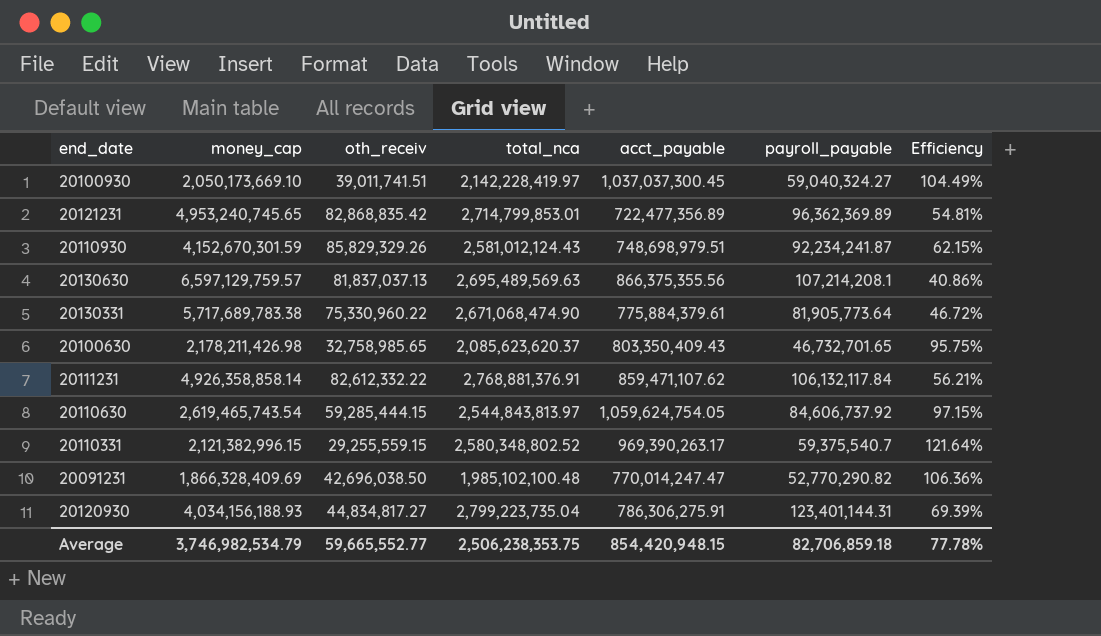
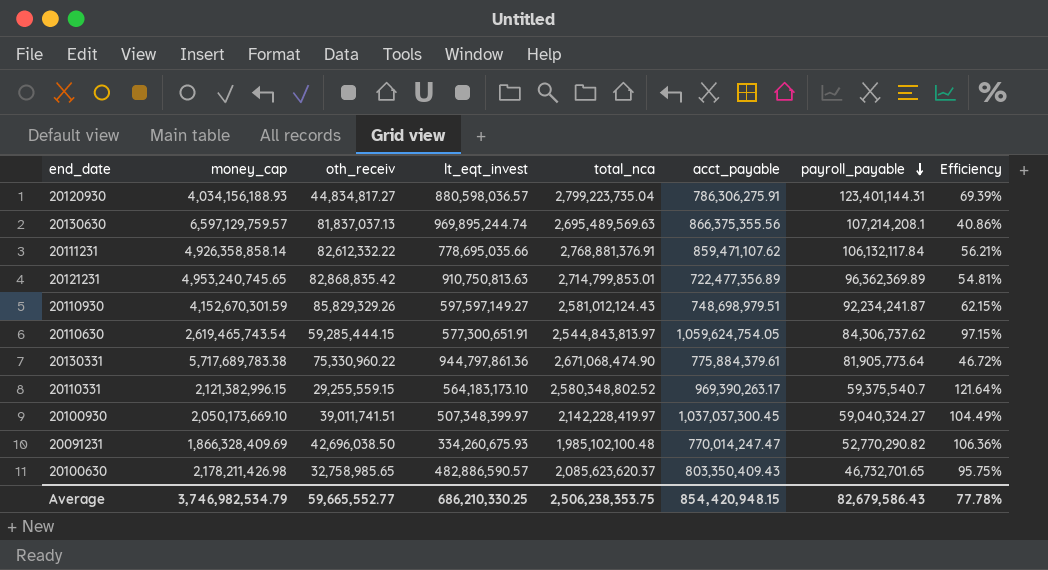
row order: none -> payroll_payable descending
column lt_eqt_invest | position: none -> 4
20110630 | payroll_payable: 84,606,737.92 -> 84,306,737.62
Average | payroll_payable: 82,706,859.18 -> 82,679,586.43

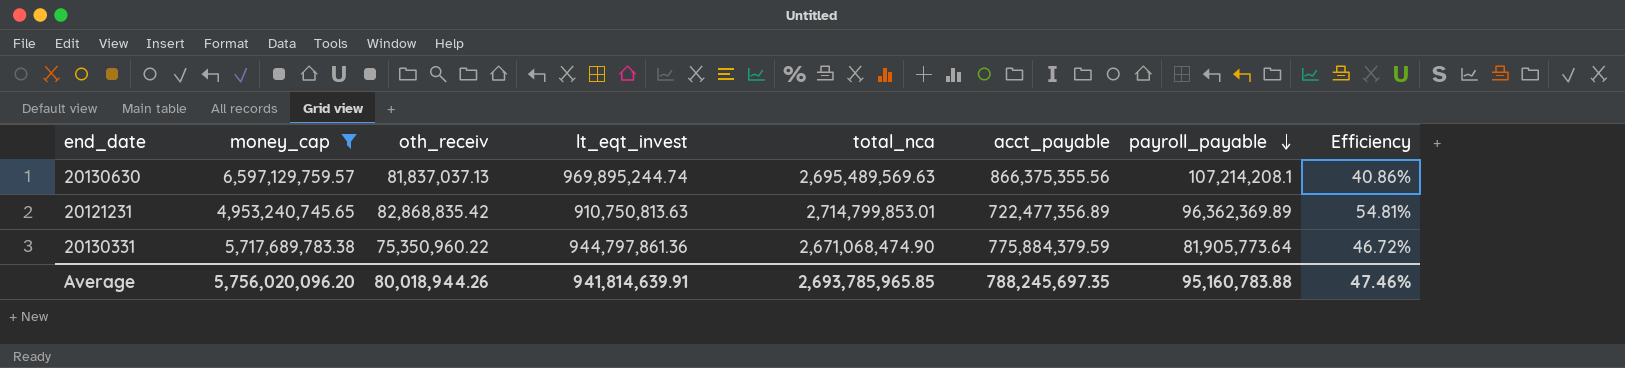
filter: none -> money_cap >= 4,953,240,745.65
20130331 | oth_receiv: 75,330,960.22 -> 75,350,960.22
20130331 | acct_payable: 775,884,379.61 -> 775,884,379.59
Average | money_cap: 3,746,982,534.79 -> 5,756,020,096.20
Average | oth_receiv: 59,665,552.77 -> 80,018,944.26
Average | lt_eqt_invest: 686,210,330.25 -> 941,814,639.91
Average | total_nca: 2,506,238,353.75 -> 2,693,785,965.85
Average | acct_payable: 854,420,948.15 -> 788,245,697.35
Average | payroll_payable: 82,679,586.43 -> 95,160,783.88
Average | Efficiency: 77.78% -> 47.46%

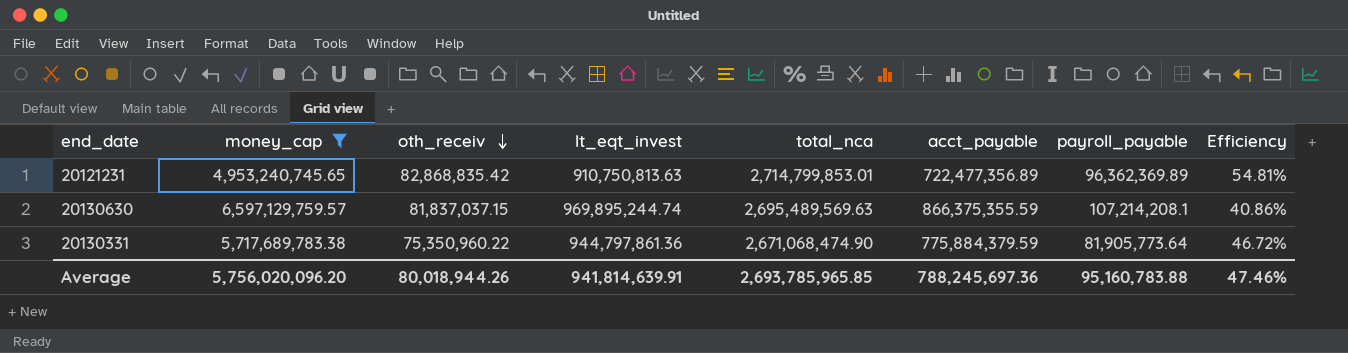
row order: payroll_payable descending -> oth_receiv descending
20130630 | oth_receiv: 81,837,037.13 -> 81,837,037.15
20130630 | acct_payable: 866,375,355.56 -> 866,375,355.59
Average | acct_payable: 788,245,697.35 -> 788,245,697.36

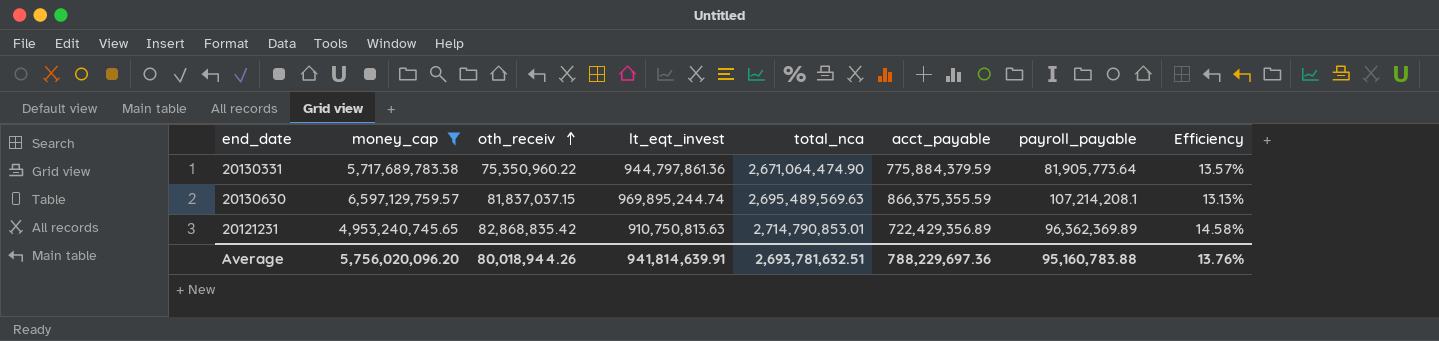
row order: oth_receiv descending -> oth_receiv ascending
column Efficiency | formula: [total_nca] / [money_cap] -> [acct_payable] / [money_cap]
20130331 | total_nca: 2,671,068,474.90 -> 2,671,064,474.90
20121231 | total_nca: 2,714,799,853.01 -> 2,714,790,853.01
20121231 | acct_payable: 722,477,356.89 -> 722,429,356.89
Average | total_nca: 2,693,785,965.85 -> 2,693,781,632.51
Average | acct_payable: 788,245,697.36 -> 788,229,697.36
Average | Efficiency: 47.46% -> 13.76%

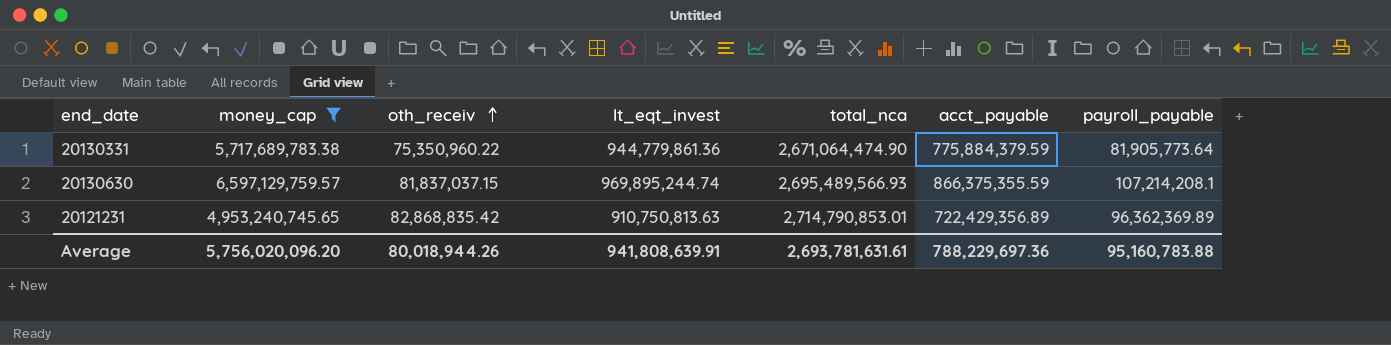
column Efficiency | formula: [acct_payable] / [money_cap] -> none
20130331 | lt_eqt_invest: 944,797,861.36 -> 944,779,861.36
20130630 | total_nca: 2,695,489,569.63 -> 2,695,489,566.93
Average | lt_eqt_invest: 941,814,639.91 -> 941,808,639.91
Average | total_nca: 2,693,781,632.51 -> 2,693,781,631.61

